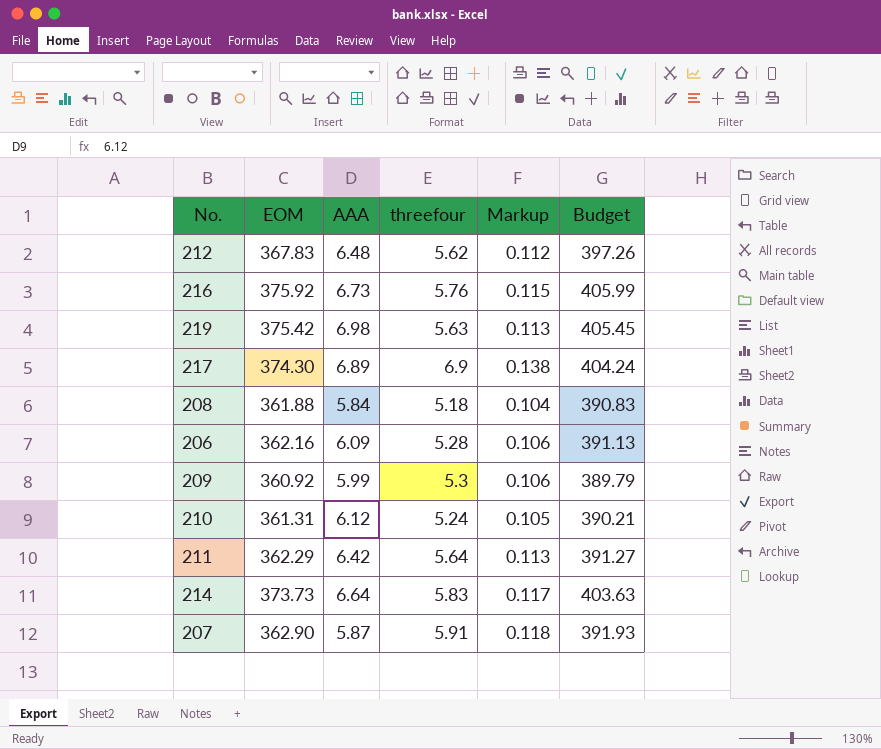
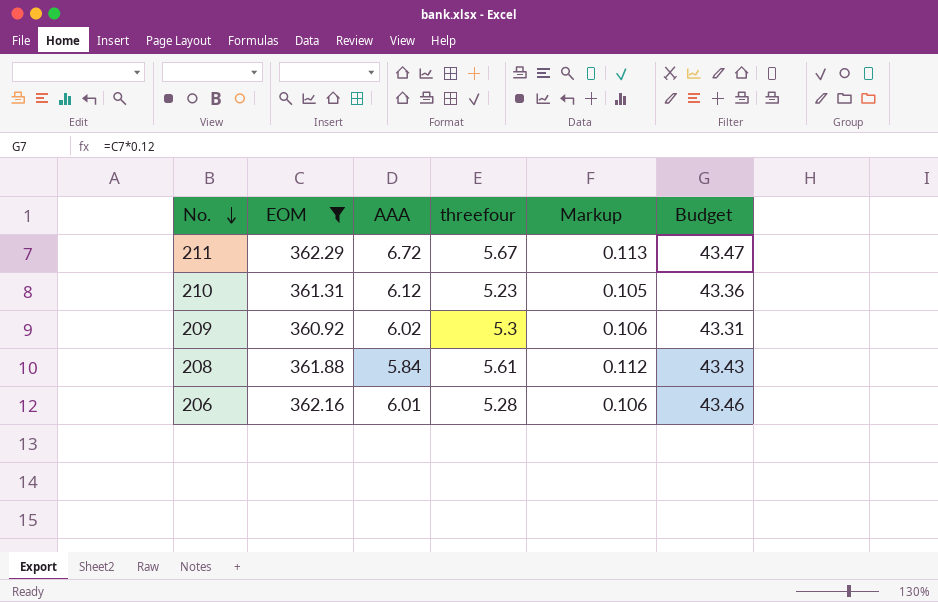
filter: none -> EOM <= 362.29
row order: none -> No. descending
column Budget | formula: [EOM] * 1.08 -> [EOM] * 0.12
211 | AAA: 6.42 -> 6.72
211 | threefour: 5.64 -> 5.67
210 | threefour: 5.24 -> 5.23
209 | AAA: 5.99 -> 6.02
208 | threefour: 5.18 -> 5.61
208 | Markup: 0.104 -> 0.112
206 | AAA: 6.09 -> 6.01

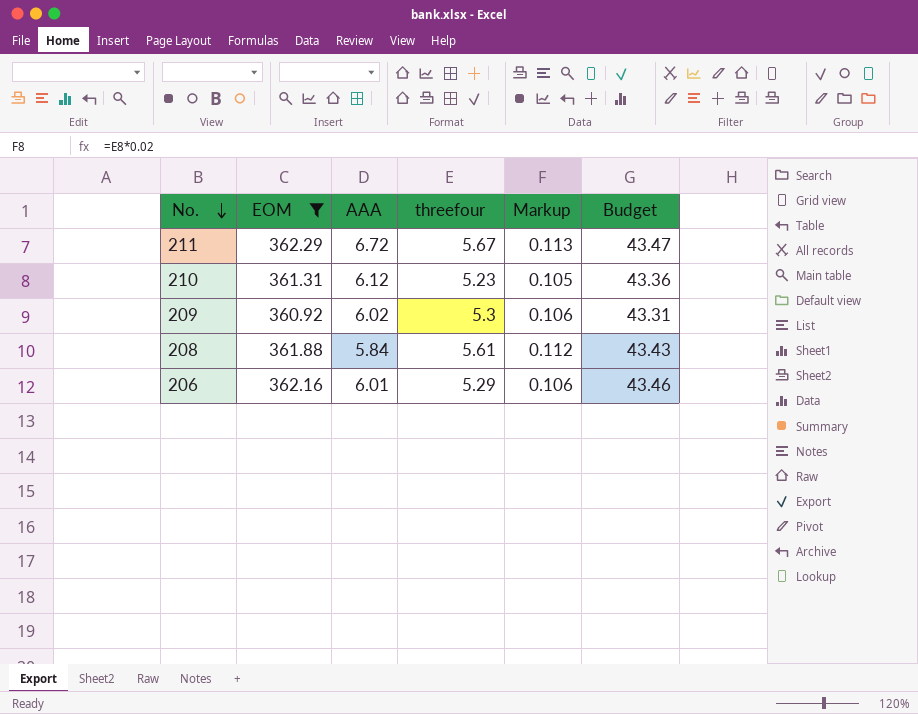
206 | threefour: 5.28 -> 5.29

